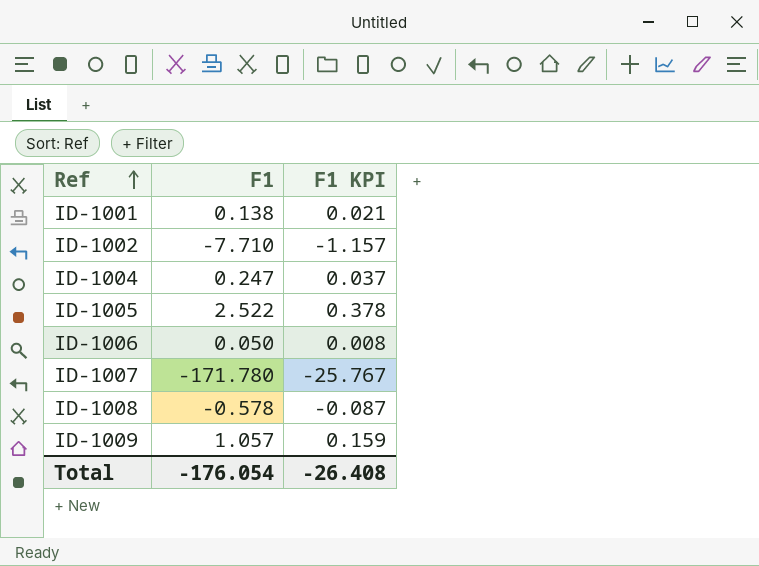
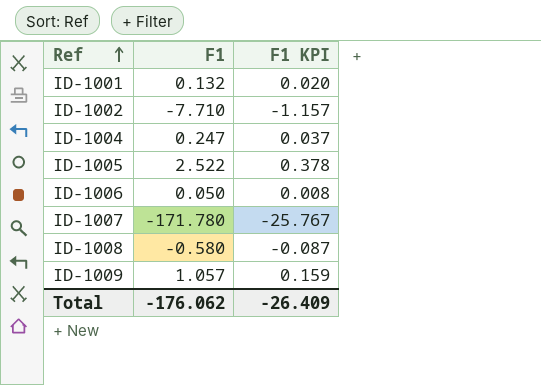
ID-1001 | F1: 0.138 -> 0.132
ID-1001 | F1 KPI: 0.021 -> 0.020
ID-1008 | F1: -0.578 -> -0.580
Total | F1: -176.054 -> -176.062
Total | F1 KPI: -26.408 -> -26.409

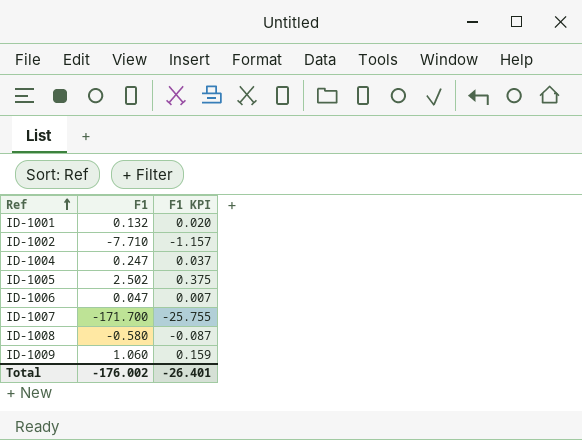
ID-1005 | F1: 2.522 -> 2.502
ID-1005 | F1 KPI: 0.378 -> 0.375
ID-1006 | F1: 0.050 -> 0.047
ID-1006 | F1 KPI: 0.008 -> 0.007
ID-1007 | F1: -171.780 -> -171.700
ID-1007 | F1 KPI: -25.767 -> -25.755
ID-1009 | F1: 1.057 -> 1.060
Total | F1: -176.062 -> -176.002
Total | F1 KPI: -26.409 -> -26.401

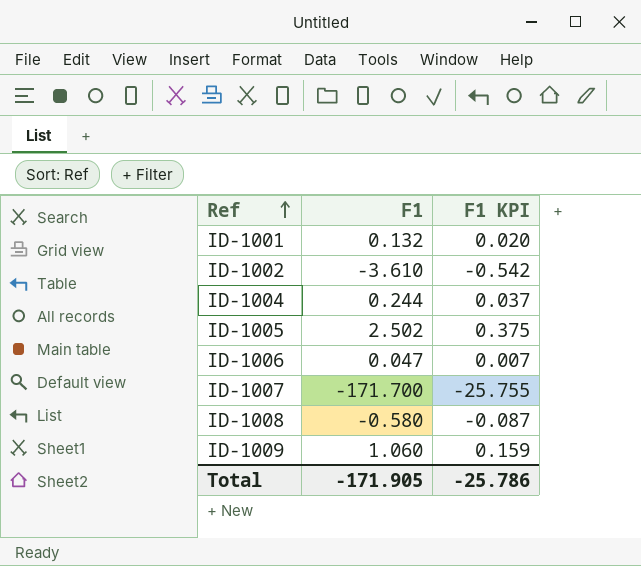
ID-1002 | F1: -7.710 -> -3.610
ID-1002 | F1 KPI: -1.157 -> -0.542
ID-1004 | F1: 0.247 -> 0.244
Total | F1: -176.002 -> -171.905
Total | F1 KPI: -26.401 -> -25.786

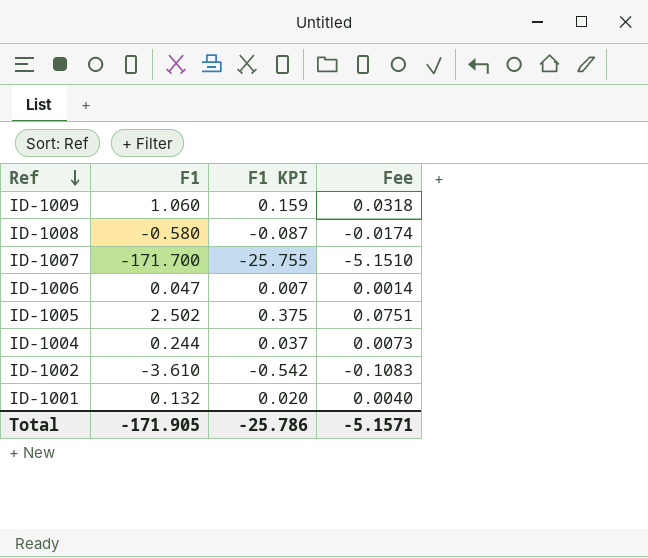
row order: Ref ascending -> Ref descending
column Fee | formula: none -> [F1] * 0.03

